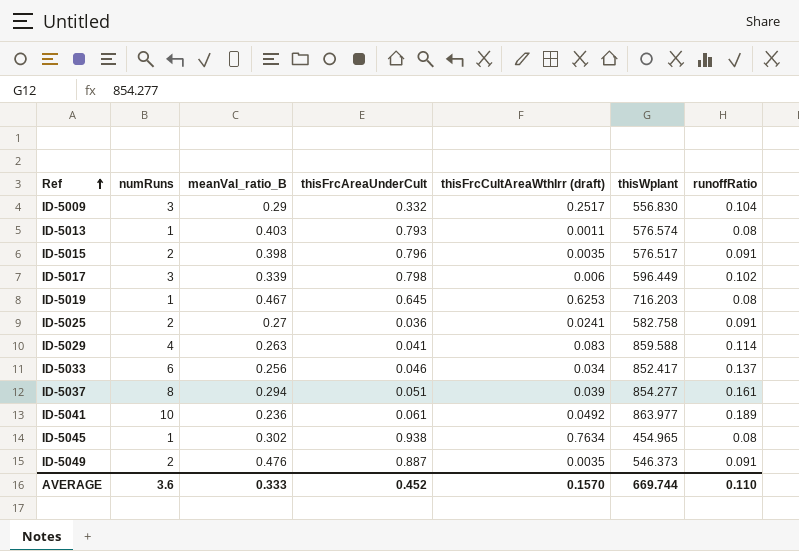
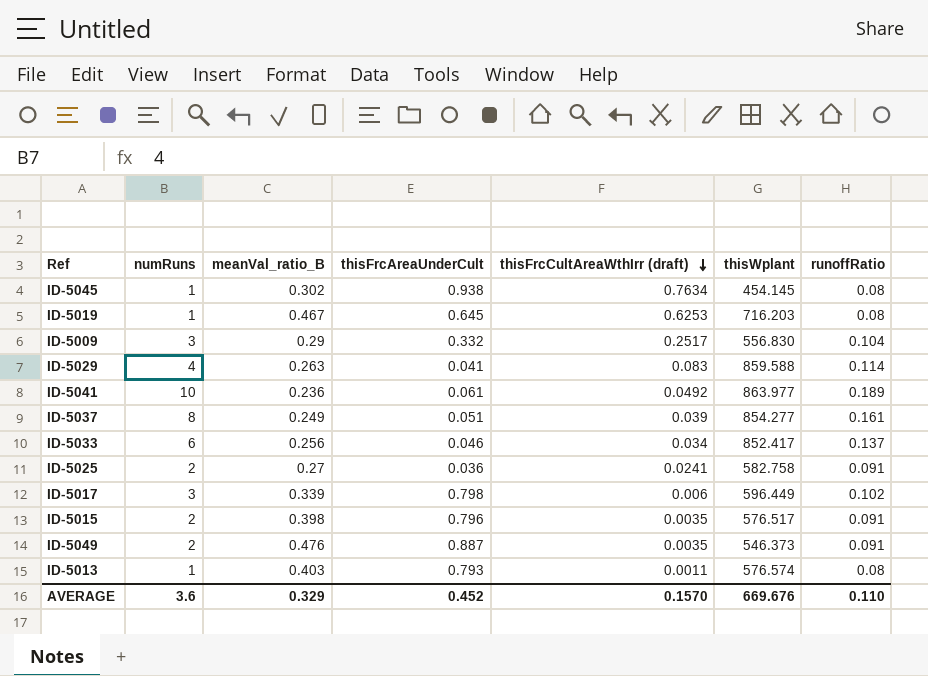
row order: Ref ascending -> thisFrcCultAreaWthIrr (draft) descending
ID-5045 | thisWplant: 454.965 -> 454.145
ID-5037 | meanVal_ratio_B: 0.294 -> 0.249
AVERAGE | meanVal_ratio_B: 0.333 -> 0.329
AVERAGE | thisWplant: 669.744 -> 669.676

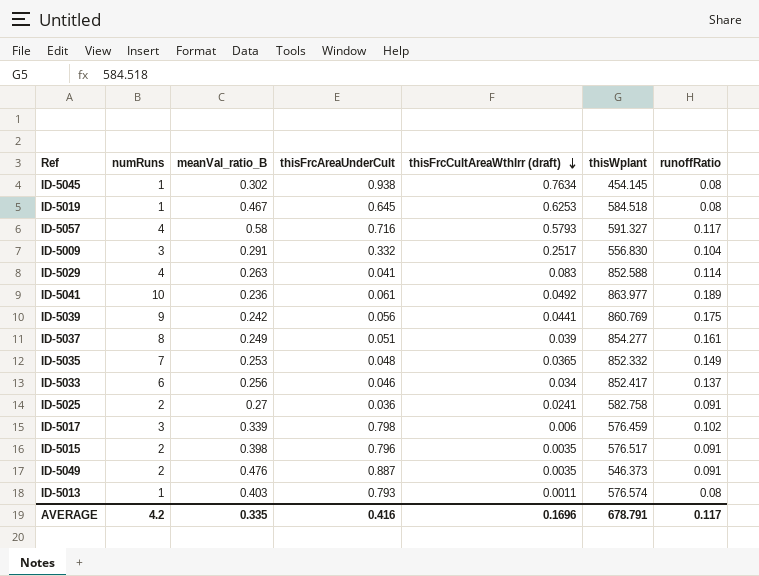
ID-5019 | thisWplant: 716.203 -> 584.518
row ID-5057: none -> 4 | 0.58 | 0.716 | 0.5793 | 591.327 | 0.117
ID-5009 | meanVal_ratio_B: 0.29 -> 0.291
ID-5029 | thisWplant: 859.588 -> 852.588
row ID-5039: none -> 9 | 0.242 | 0.056 | 0.0441 | 860.769 | 0.175
row ID-5035: none -> 7 | 0.253 | 0.048 | 0.0365 | 852.332 | 0.149
ID-5017 | thisWplant: 596.449 -> 576.459
AVERAGE | numRuns: 3.6 -> 4.2
AVERAGE | meanVal_ratio_B: 0.329 -> 0.335
AVERAGE | thisFrcAreaUnderCult: 0.452 -> 0.416
AVERAGE | thisFrcCultAreaWthIrr (draft): 0.1570 -> 0.1696
AVERAGE | thisWplant: 669.676 -> 678.791
AVERAGE | runoffRatio: 0.110 -> 0.117

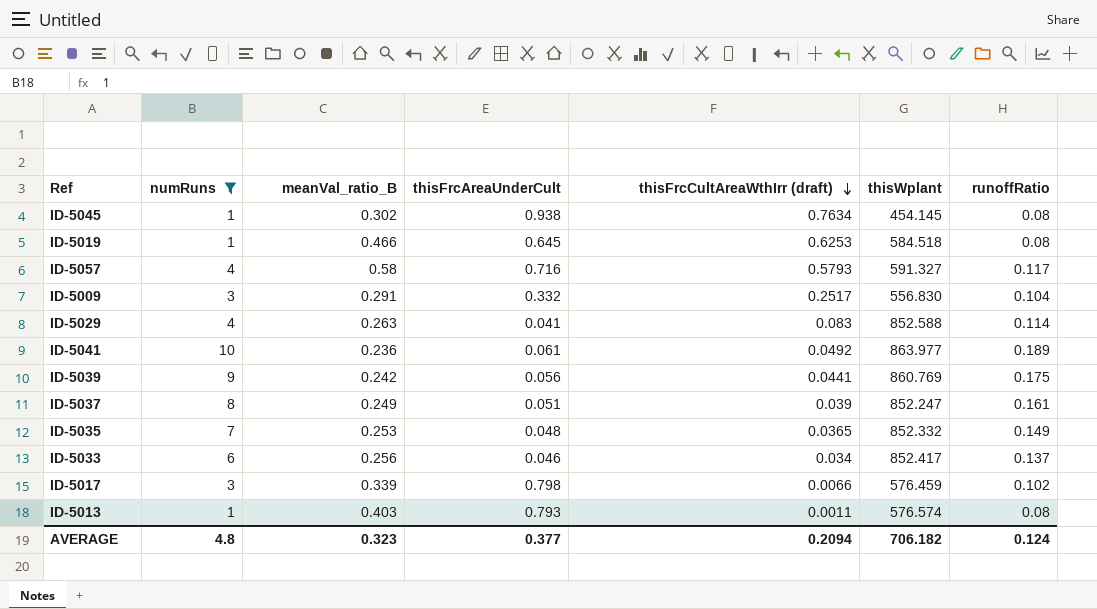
filter: none -> numRuns != 2
ID-5019 | meanVal_ratio_B: 0.467 -> 0.466
ID-5037 | thisWplant: 854.277 -> 852.247
ID-5017 | thisFrcCultAreaWthIrr (draft): 0.006 -> 0.0066
AVERAGE | numRuns: 4.2 -> 4.8
AVERAGE | meanVal_ratio_B: 0.335 -> 0.323
AVERAGE | thisFrcAreaUnderCult: 0.416 -> 0.377
AVERAGE | thisFrcCultAreaWthIrr (draft): 0.1696 -> 0.2094
AVERAGE | thisWplant: 678.791 -> 706.182
AVERAGE | runoffRatio: 0.117 -> 0.124

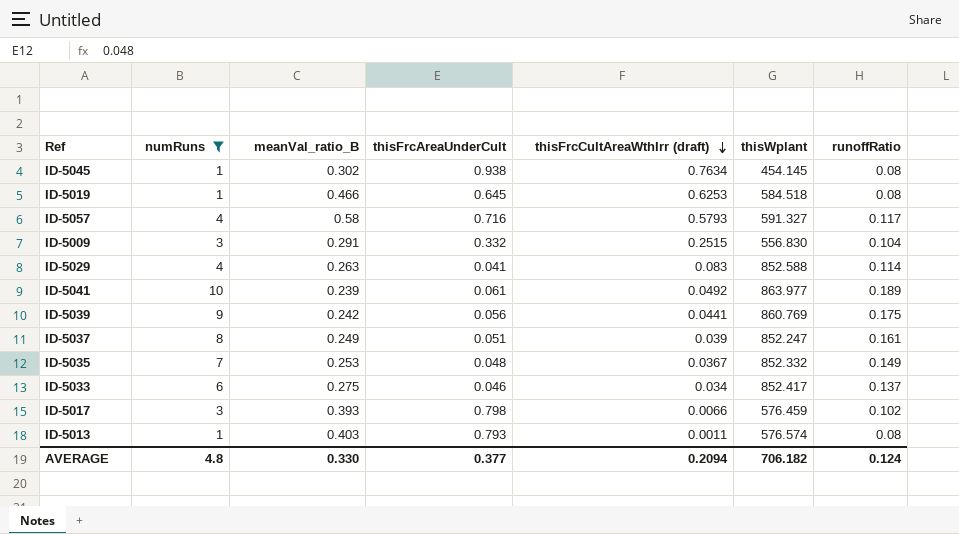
ID-5009 | thisFrcCultAreaWthIrr (draft): 0.2517 -> 0.2515
ID-5041 | meanVal_ratio_B: 0.236 -> 0.239
ID-5035 | thisFrcCultAreaWthIrr (draft): 0.0365 -> 0.0367
ID-5033 | meanVal_ratio_B: 0.256 -> 0.275
ID-5017 | meanVal_ratio_B: 0.339 -> 0.393
AVERAGE | meanVal_ratio_B: 0.323 -> 0.330

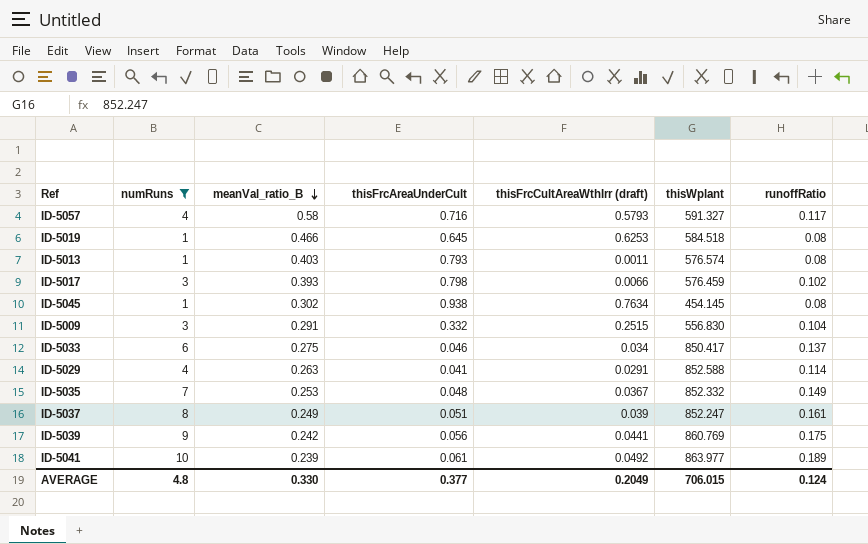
row order: thisFrcCultAreaWthIrr (draft) descending -> meanVal_ratio_B descending
ID-5033 | thisWplant: 852.417 -> 850.417
ID-5029 | thisFrcCultAreaWthIrr (draft): 0.083 -> 0.0291
AVERAGE | thisFrcCultAreaWthIrr (draft): 0.2094 -> 0.2049
AVERAGE | thisWplant: 706.182 -> 706.015

